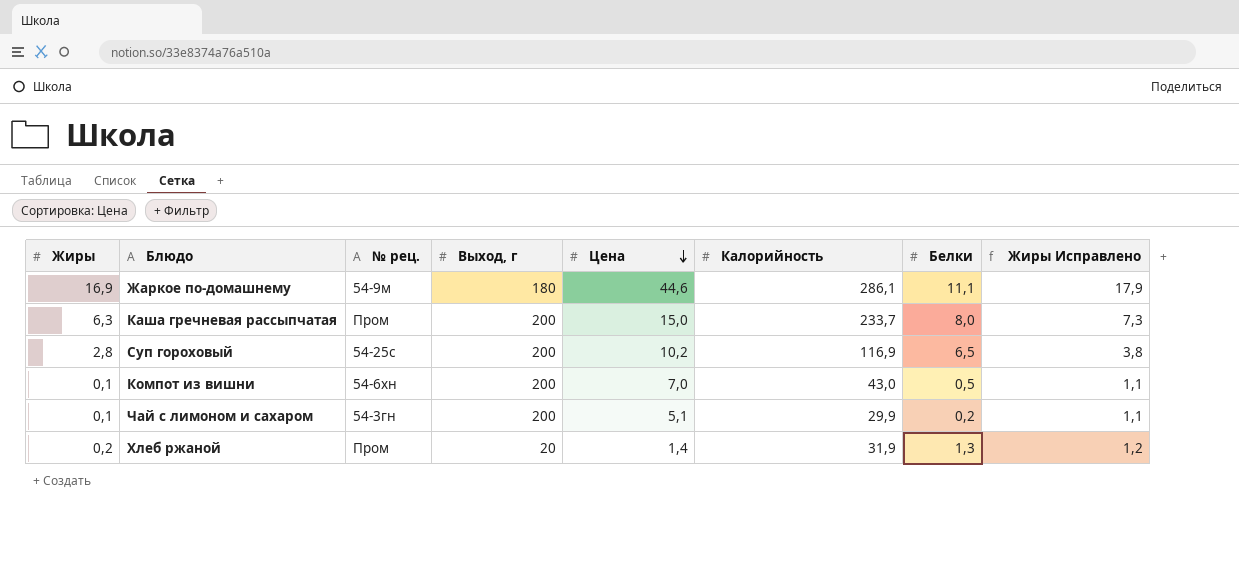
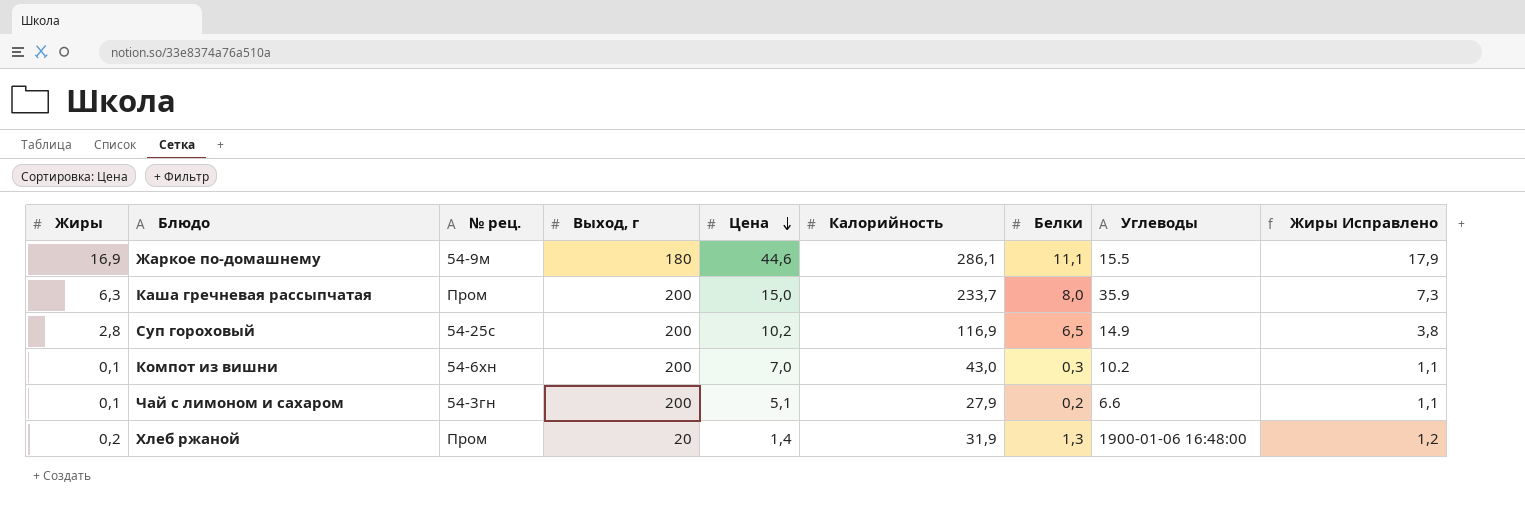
column Углеводы | position: none -> 8
Компот из вишни | Белки: 0,5 -> 0,3
Чай с лимоном и сахаром | Калорийность: 29,9 -> 27,9

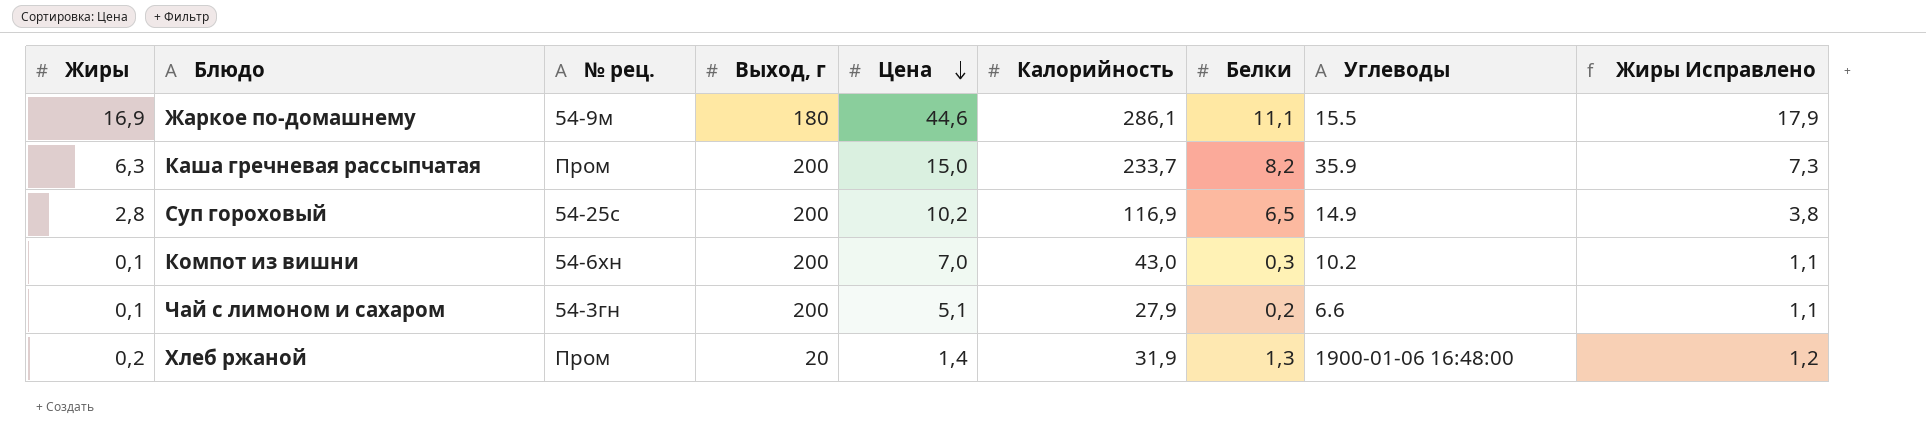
Каша гречневая рассыпчатая | Белки: 8,0 -> 8,2

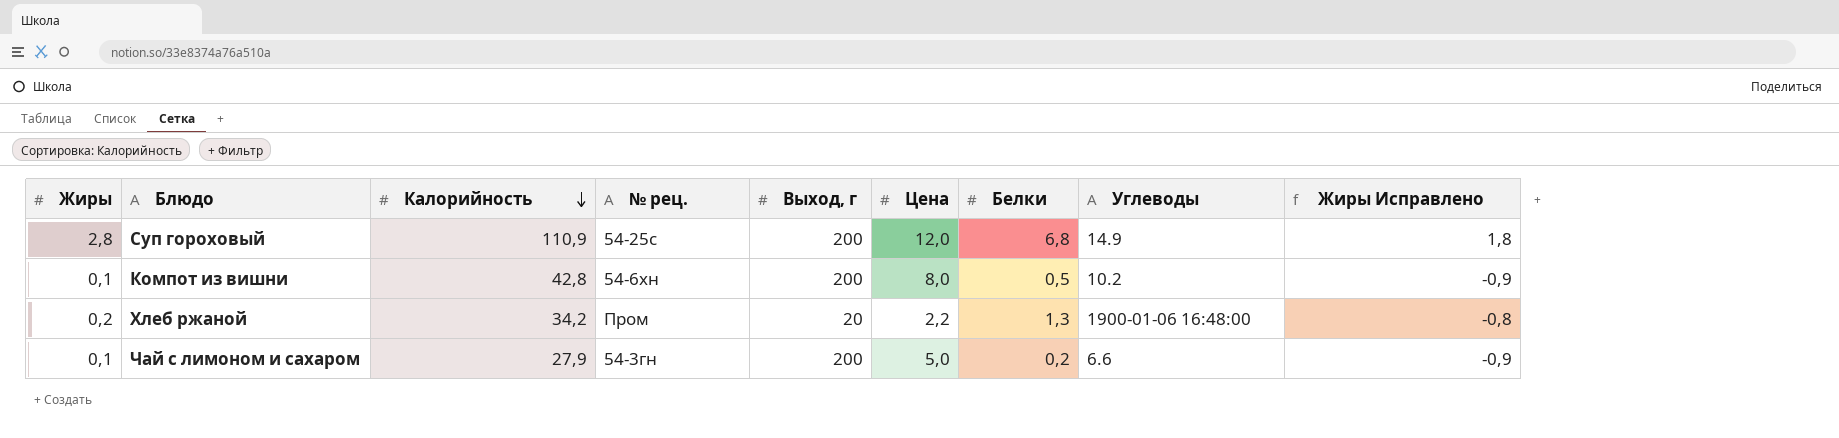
row order: Цена descending -> Калорийность descending
column Калорийность | position: 6 -> 3
column Жиры Исправлено | formula: [Жиры] + 1 -> [Жиры] - 1
row Жаркое по-домашнему: 16,9 | 54-9м | 180 | 44,6 | 286,1 | 11,1 | 15.5 | 17,9 -> none
row Каша гречневая рассыпчатая: 6,3 | Пром | 200 | 15,0 | 233,7 | 8,2 | 35.9 | 7,3 -> none
Суп гороховый | Калорийность: 116,9 -> 110,9
Суп гороховый | Цена: 10,2 -> 12,0
Суп гороховый | Белки: 6,5 -> 6,8
Компот из вишни | Калорийность: 43,0 -> 42,8
Компот из вишни | Цена: 7,0 -> 8,0
Компот из вишни | Белки: 0,3 -> 0,5
Хлеб ржаной | Калорийность: 31,9 -> 34,2
Хлеб ржаной | Цена: 1,4 -> 2,2
Чай с лимоном и сахаром | Цена: 5,1 -> 5,0

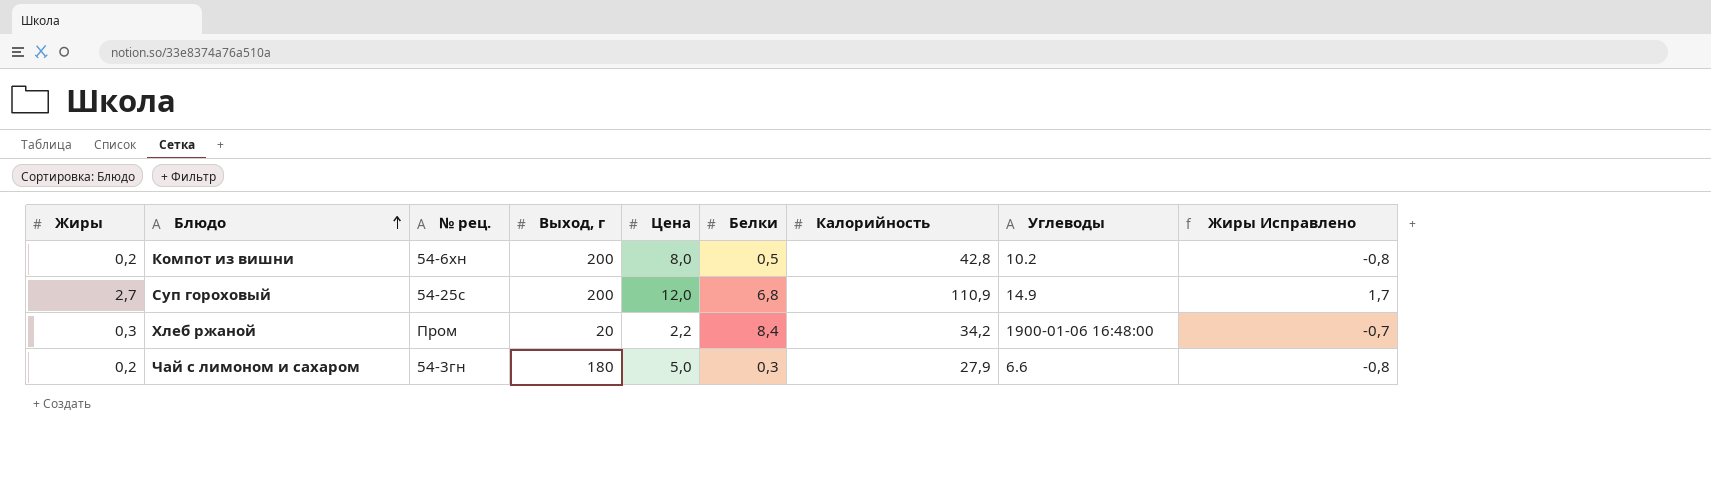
row order: Калорийность descending -> Блюдо ascending
column Калорийность | position: 3 -> 7
Компот из вишни | Жиры: 0,1 -> 0,2
Компот из вишни | Жиры Исправлено: -0,9 -> -0,8
Суп гороховый | Жиры: 2,8 -> 2,7
Суп гороховый | Жиры Исправлено: 1,8 -> 1,7
Хлеб ржаной | Жиры: 0,2 -> 0,3
Хлеб ржаной | Белки: 1,3 -> 8,4
Хлеб ржаной | Жиры Исправлено: -0,8 -> -0,7
Чай с лимоном и сахаром | Жиры: 0,1 -> 0,2
Чай с лимоном и сахаром | Выход, г: 200 -> 180
Чай с лимоном и сахаром | Белки: 0,2 -> 0,3
Чай с лимоном и сахаром | Жиры Исправлено: -0,9 -> -0,8

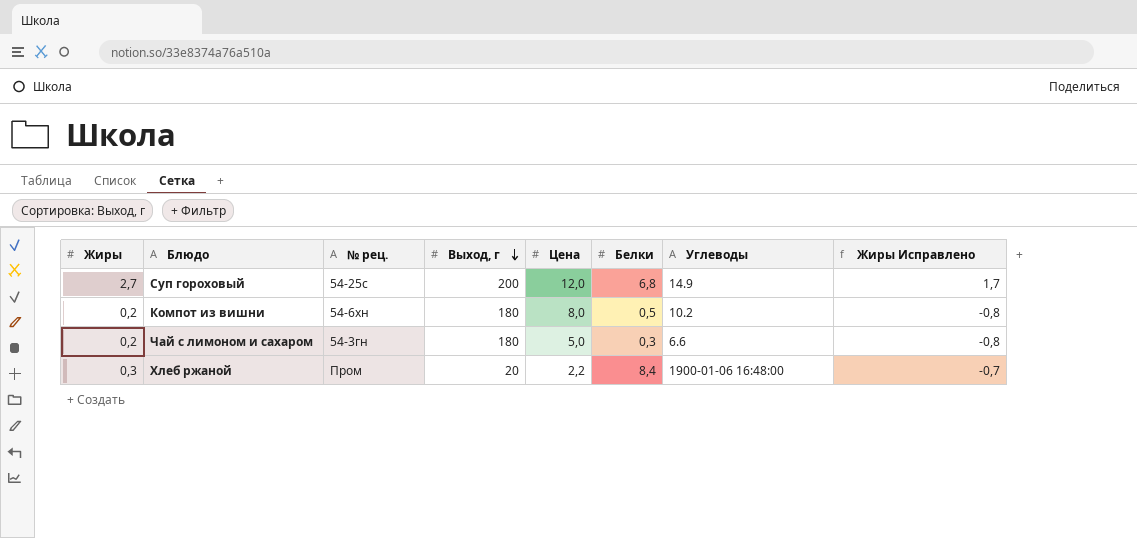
row order: Блюдо ascending -> Выход, г descending
column Калорийность | position: 7 -> none
Компот из вишни | Выход, г: 200 -> 180

